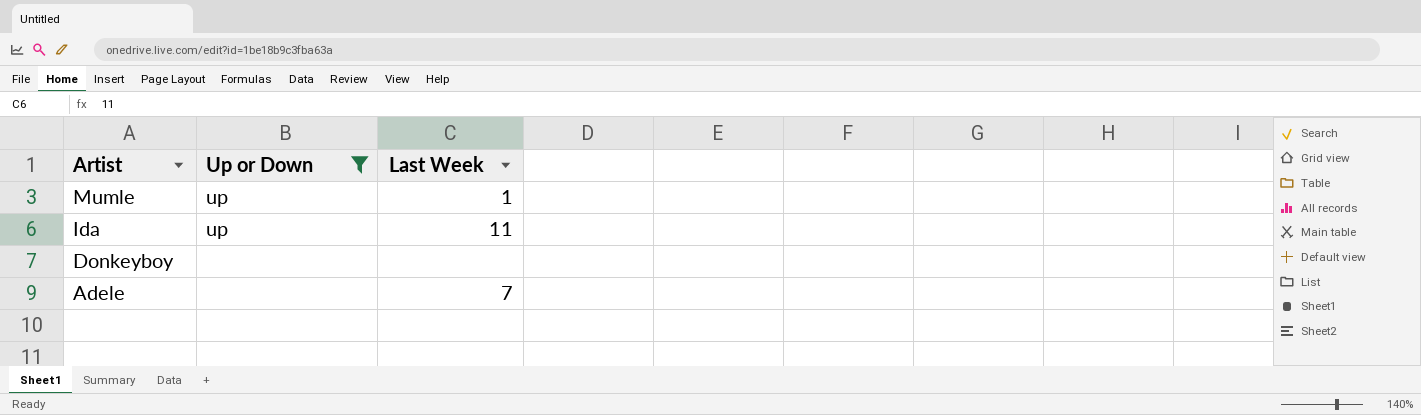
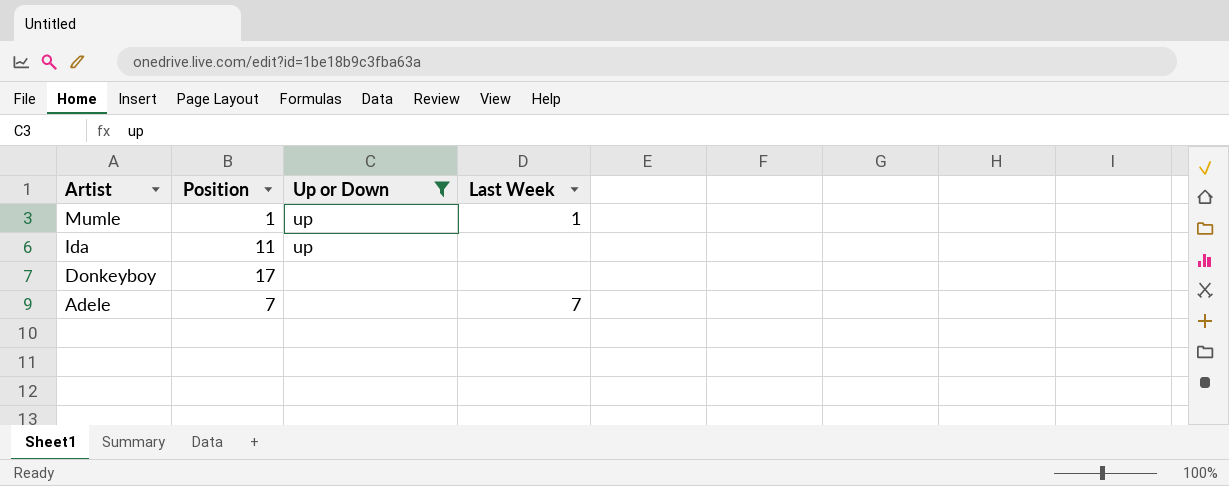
column Position | position: none -> 2
Ida | Last Week: 11 -> none

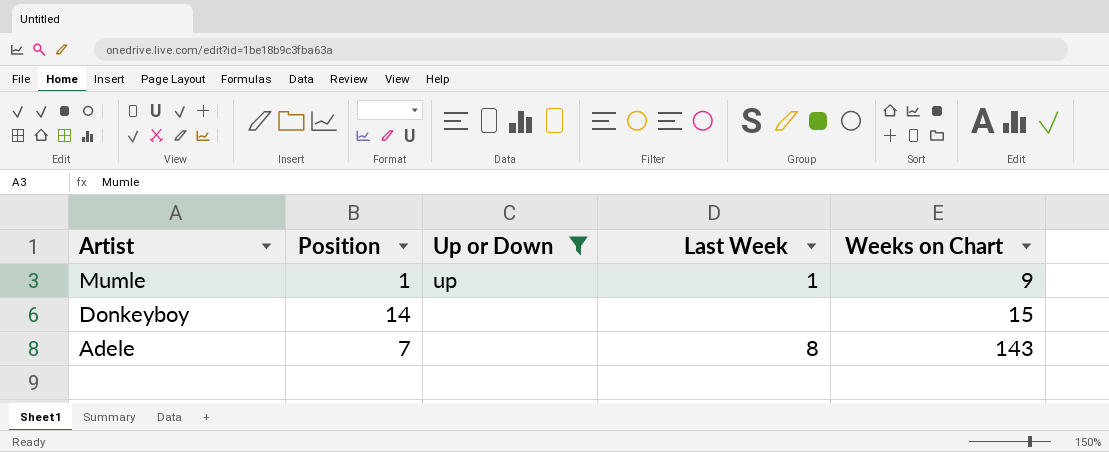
column Weeks on Chart | position: none -> 5
row Ida: 11 | up | none -> none
Donkeyboy | Position: 17 -> 14
Adele | Last Week: 7 -> 8

